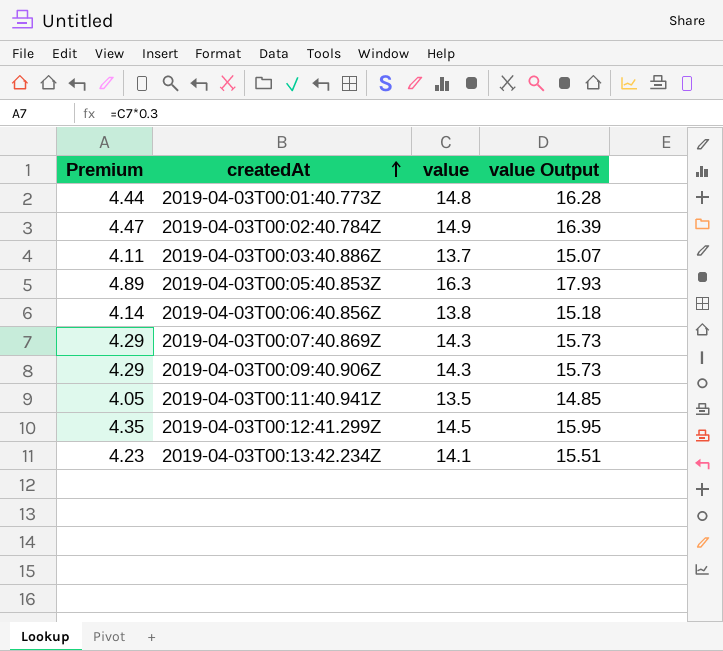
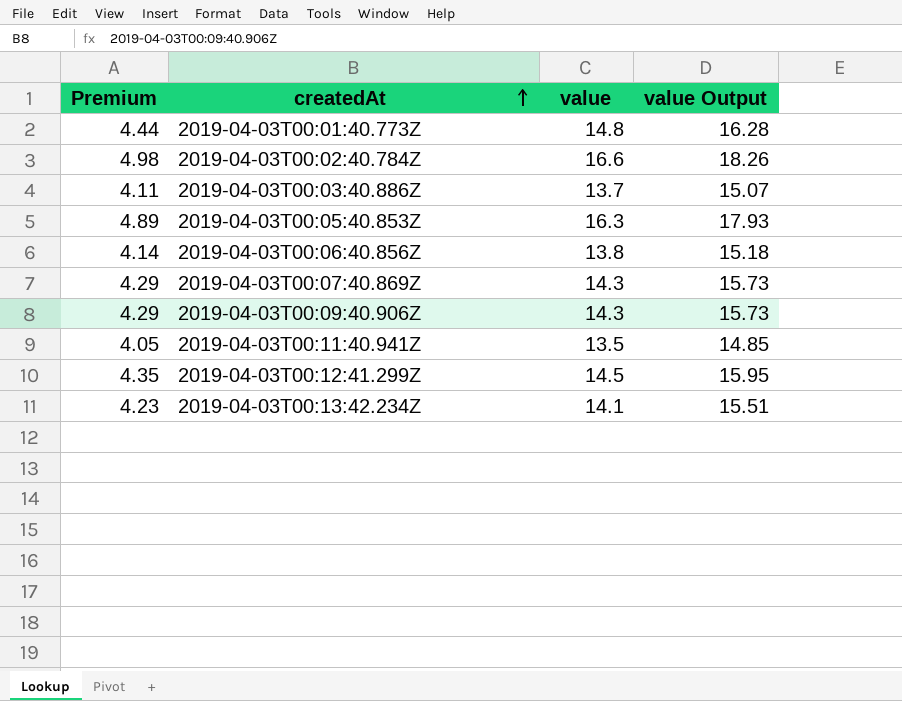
2019-04-03T00:02:40.784Z | Premium: 4.47 -> 4.98
2019-04-03T00:02:40.784Z | value: 14.9 -> 16.6
2019-04-03T00:02:40.784Z | value Output: 16.39 -> 18.26

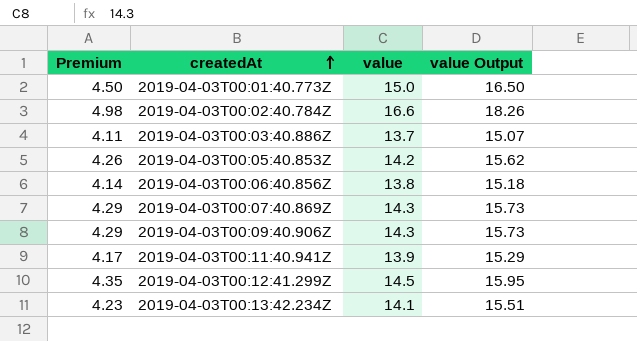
2019-04-03T00:01:40.773Z | Premium: 4.44 -> 4.50
2019-04-03T00:01:40.773Z | value: 14.8 -> 15.0
2019-04-03T00:01:40.773Z | value Output: 16.28 -> 16.50
2019-04-03T00:05:40.853Z | Premium: 4.89 -> 4.26
2019-04-03T00:05:40.853Z | value: 16.3 -> 14.2
2019-04-03T00:05:40.853Z | value Output: 17.93 -> 15.62
2019-04-03T00:11:40.941Z | Premium: 4.05 -> 4.17
2019-04-03T00:11:40.941Z | value: 13.5 -> 13.9
2019-04-03T00:11:40.941Z | value Output: 14.85 -> 15.29

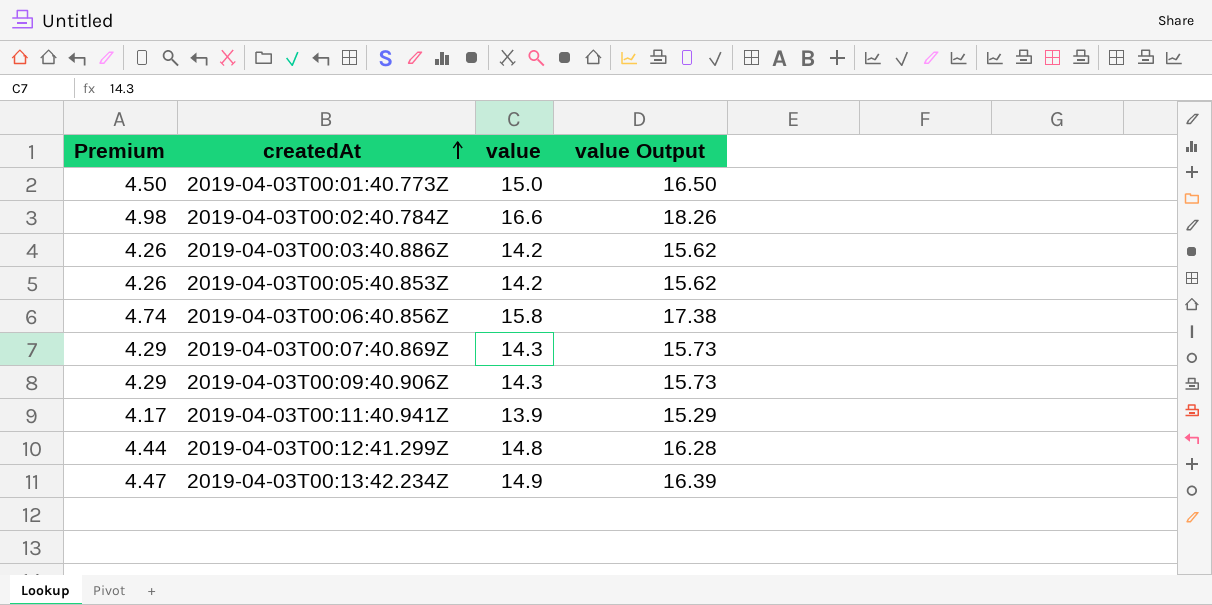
2019-04-03T00:03:40.886Z | Premium: 4.11 -> 4.26
2019-04-03T00:03:40.886Z | value: 13.7 -> 14.2
2019-04-03T00:03:40.886Z | value Output: 15.07 -> 15.62
2019-04-03T00:06:40.856Z | Premium: 4.14 -> 4.74
2019-04-03T00:06:40.856Z | value: 13.8 -> 15.8
2019-04-03T00:06:40.856Z | value Output: 15.18 -> 17.38
2019-04-03T00:12:41.299Z | Premium: 4.35 -> 4.44
2019-04-03T00:12:41.299Z | value: 14.5 -> 14.8
2019-04-03T00:12:41.299Z | value Output: 15.95 -> 16.28
2019-04-03T00:13:42.234Z | Premium: 4.23 -> 4.47
2019-04-03T00:13:42.234Z | value: 14.1 -> 14.9
2019-04-03T00:13:42.234Z | value Output: 15.51 -> 16.39

